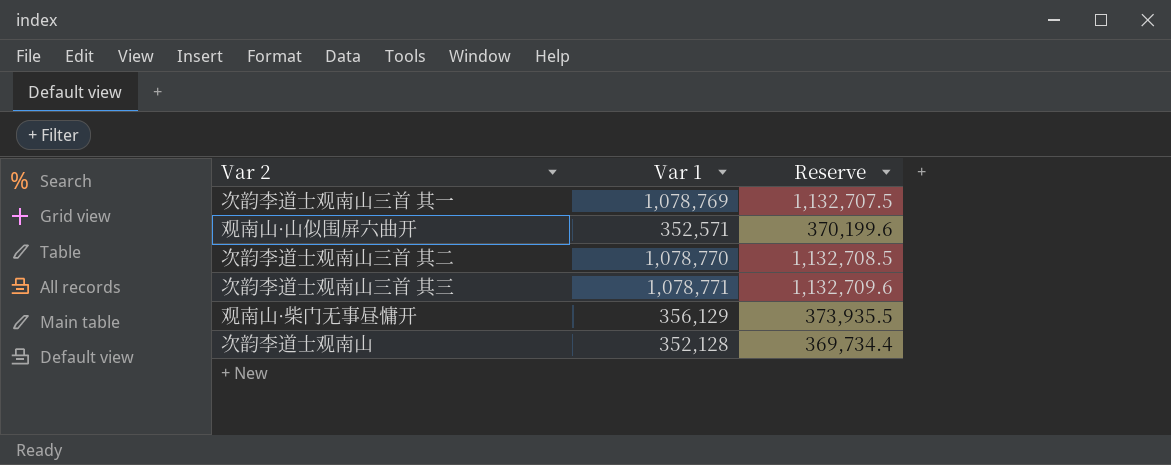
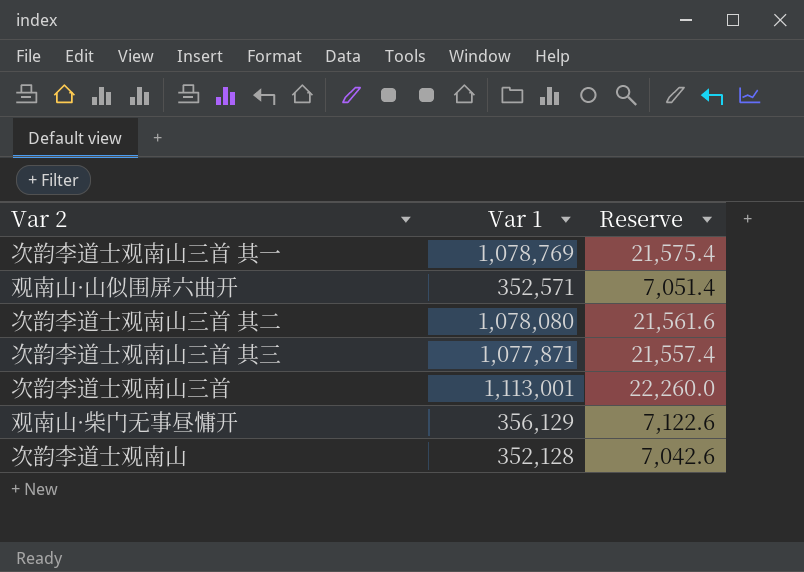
column Reserve | formula: [Var 1] * 1.05 -> [Var 1] * 0.02
次韵李道士观南山三首 其二 | Var 1: 1,078,770 -> 1,078,080
次韵李道士观南山三首 其三 | Var 1: 1,078,771 -> 1,077,871
row 次韵李道士观南山三首: none -> 1,113,001 | 22,260.0

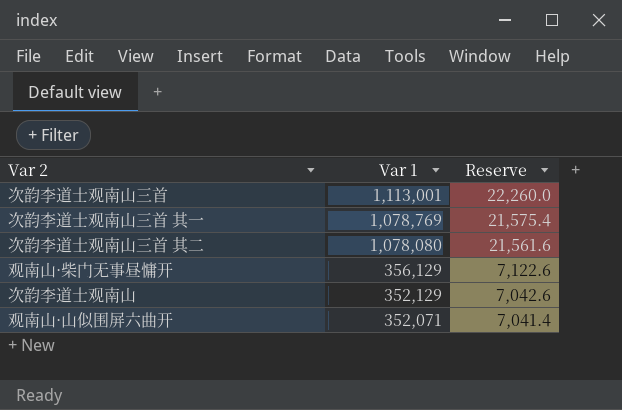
row order: none -> Var 1 descending
row 次韵李道士观南山三首 其三: 1,077,871 | 21,557.4 -> none
次韵李道士观南山 | Var 1: 352,128 -> 352,129
观南山·山似围屏六曲开 | Var 1: 352,571 -> 352,071
观南山·山似围屏六曲开 | Reserve: 7,051.4 -> 7,041.4

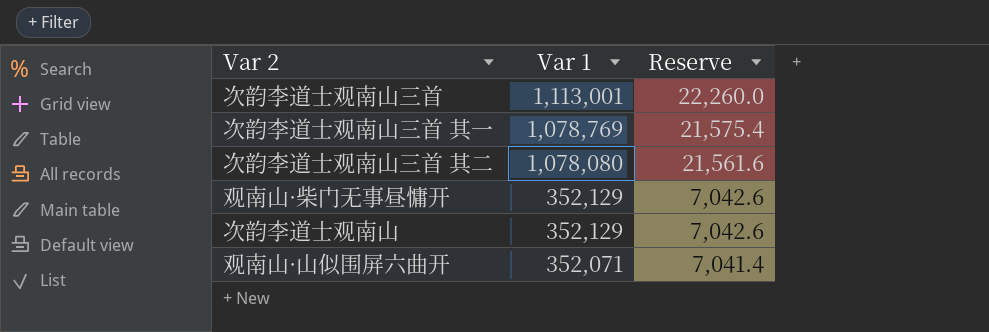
观南山·柴门无事昼慵开 | Var 1: 356,129 -> 352,129
观南山·柴门无事昼慵开 | Reserve: 7,122.6 -> 7,042.6

